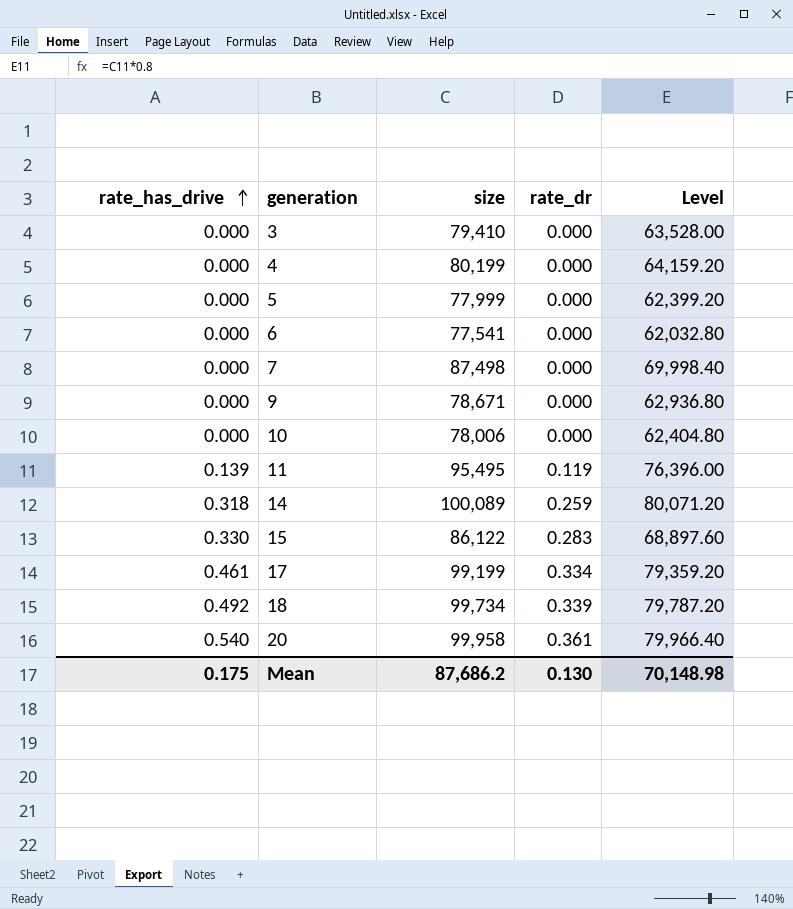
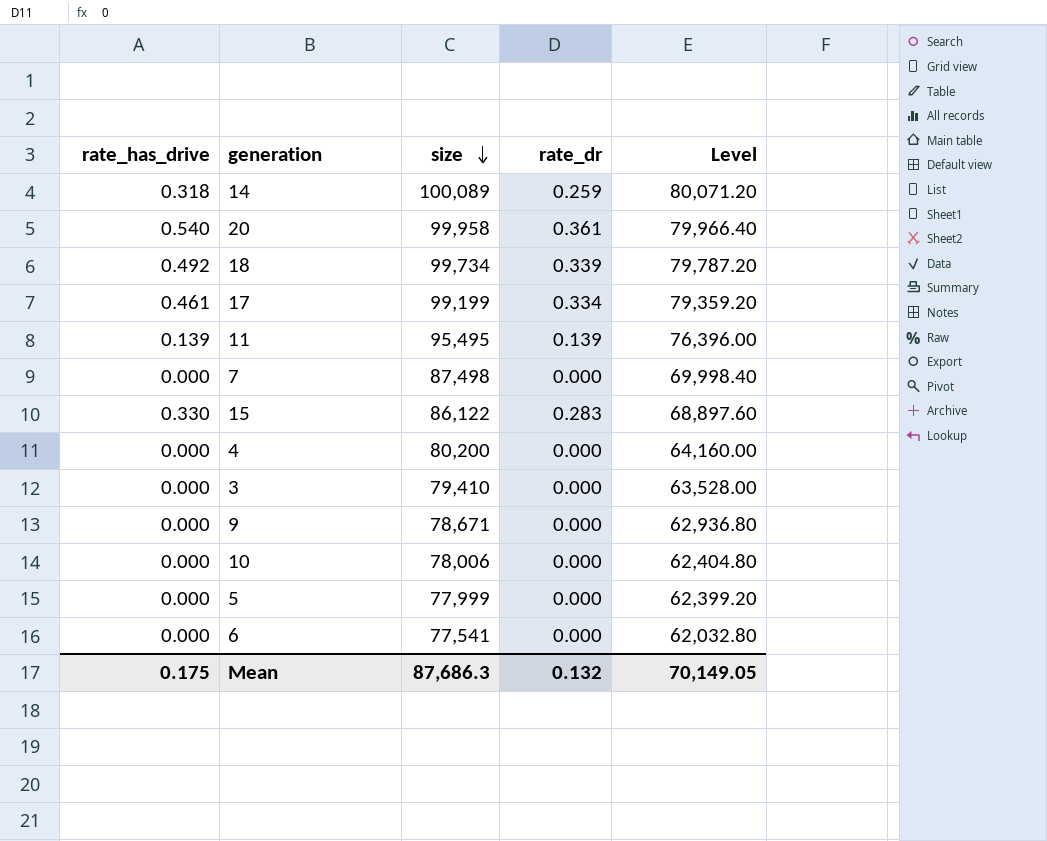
row order: rate_has_drive ascending -> size descending
11 | rate_dr: 0.119 -> 0.139
4 | size: 80,199 -> 80,200
4 | Level: 64,159.20 -> 64,160.00
Mean | size: 87,686.2 -> 87,686.3
Mean | rate_dr: 0.130 -> 0.132
Mean | Level: 70,148.98 -> 70,149.05

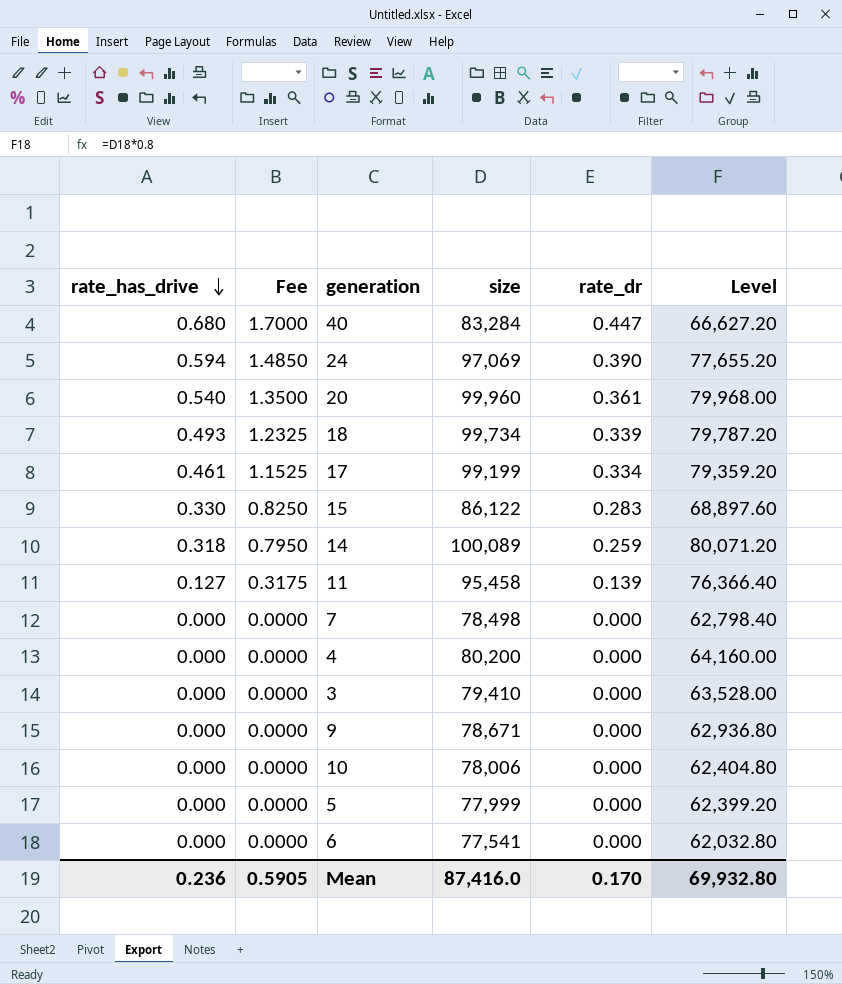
row order: size descending -> rate_has_drive descending
column Fee | formula: none -> [rate_has_drive] * 2.5
row 40: none -> 0.680 | 1.7000 | 83,284 | 0.447 | 66,627.20
row 24: none -> 0.594 | 1.4850 | 97,069 | 0.390 | 77,655.20
20 | size: 99,958 -> 99,960
20 | Level: 79,966.40 -> 79,968.00
18 | rate_has_drive: 0.492 -> 0.493
11 | rate_has_drive: 0.139 -> 0.127
11 | size: 95,495 -> 95,458
11 | Level: 76,396.00 -> 76,366.40
7 | size: 87,498 -> 78,498
7 | Level: 69,998.40 -> 62,798.40
Mean | rate_has_drive: 0.175 -> 0.236
Mean | size: 87,686.3 -> 87,416.0
Mean | rate_dr: 0.132 -> 0.170
Mean | Level: 70,149.05 -> 69,932.80

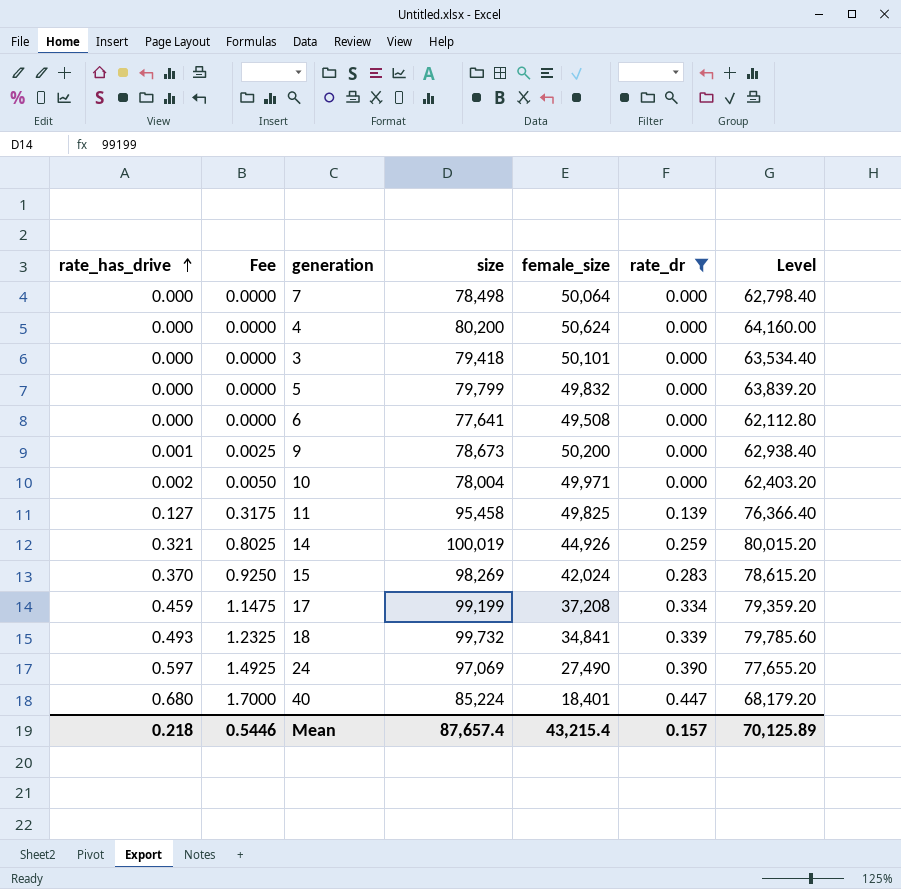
filter: none -> rate_dr != 0.361
row order: rate_has_drive descending -> rate_has_drive ascending
column female_size | position: none -> 5
3 | size: 79,410 -> 79,418
3 | Level: 63,528.00 -> 63,534.40
5 | size: 77,999 -> 79,799
5 | Level: 62,399.20 -> 63,839.20
6 | size: 77,541 -> 77,641
6 | Level: 62,032.80 -> 62,112.80
9 | rate_has_drive: 0.000 -> 0.001
9 | Fee: 0.0000 -> 0.0025
9 | size: 78,671 -> 78,673
9 | Level: 62,936.80 -> 62,938.40
10 | rate_has_drive: 0.000 -> 0.002
10 | Fee: 0.0000 -> 0.0050
10 | size: 78,006 -> 78,004
10 | Level: 62,404.80 -> 62,403.20
14 | rate_has_drive: 0.318 -> 0.321
14 | Fee: 0.7950 -> 0.8025
14 | size: 100,089 -> 100,019
14 | Level: 80,071.20 -> 80,015.20
15 | rate_has_drive: 0.330 -> 0.370
15 | Fee: 0.8250 -> 0.9250
15 | size: 86,122 -> 98,269
15 | Level: 68,897.60 -> 78,615.20
17 | rate_has_drive: 0.461 -> 0.459
17 | Fee: 1.1525 -> 1.1475
18 | size: 99,734 -> 99,732
18 | Level: 79,787.20 -> 79,785.60
24 | rate_has_drive: 0.594 -> 0.597
24 | Fee: 1.4850 -> 1.4925
40 | size: 83,284 -> 85,224
40 | Level: 66,627.20 -> 68,179.20
Mean | rate_has_drive: 0.236 -> 0.218
Mean | Fee: 0.5905 -> 0.5446
Mean | size: 87,416.0 -> 87,657.4
Mean | rate_dr: 0.170 -> 0.157
Mean | Level: 69,932.80 -> 70,125.89

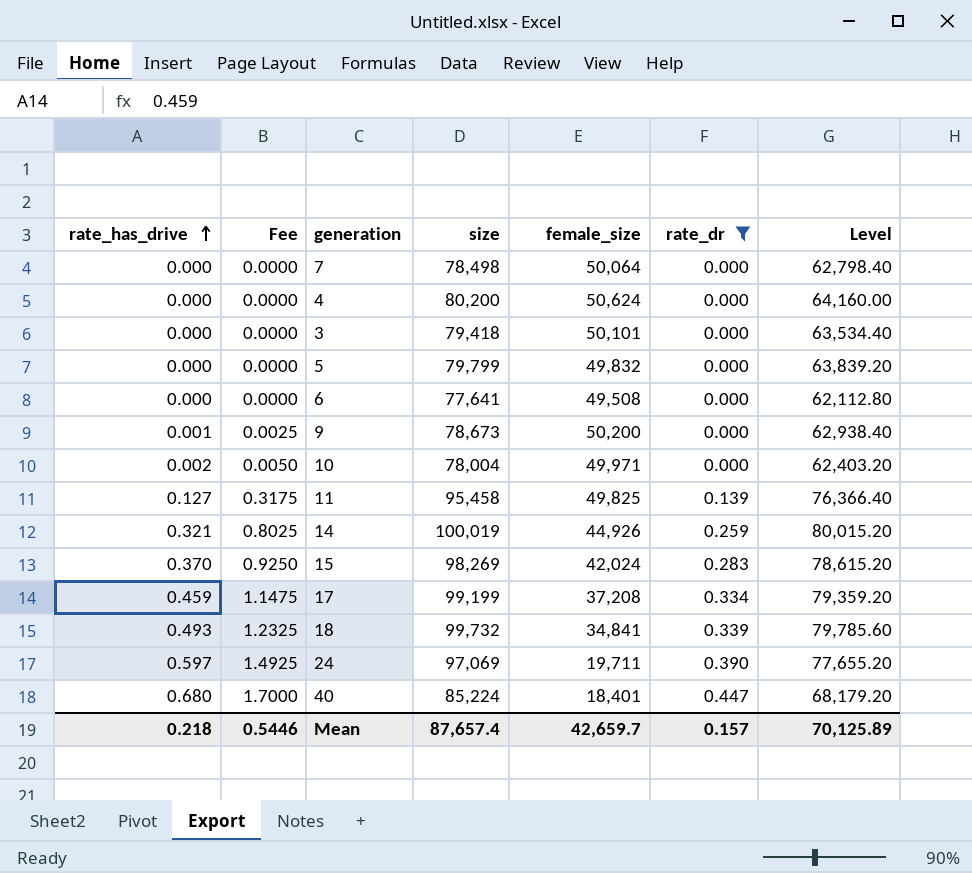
24 | female_size: 27,490 -> 19,711
Mean | female_size: 43,215.4 -> 42,659.7

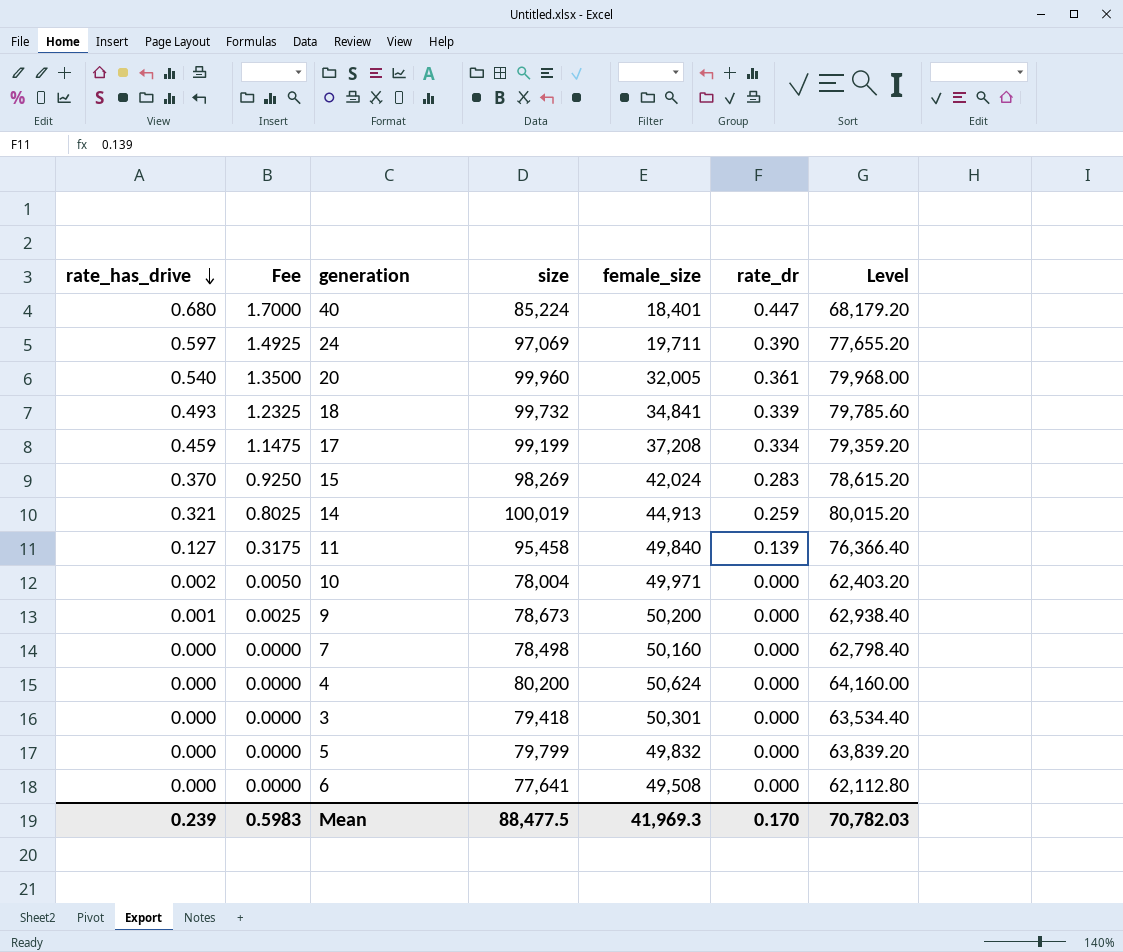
filter: rate_dr != 0.361 -> none
row order: rate_has_drive ascending -> rate_has_drive descending
14 | female_size: 44,926 -> 44,913
11 | female_size: 49,825 -> 49,840
7 | female_size: 50,064 -> 50,160
3 | female_size: 50,101 -> 50,301
Mean | rate_has_drive: 0.218 -> 0.239
Mean | Fee: 0.5446 -> 0.5983
Mean | size: 87,657.4 -> 88,477.5
Mean | female_size: 42,659.7 -> 41,969.3
Mean | rate_dr: 0.157 -> 0.170
Mean | Level: 70,125.89 -> 70,782.03

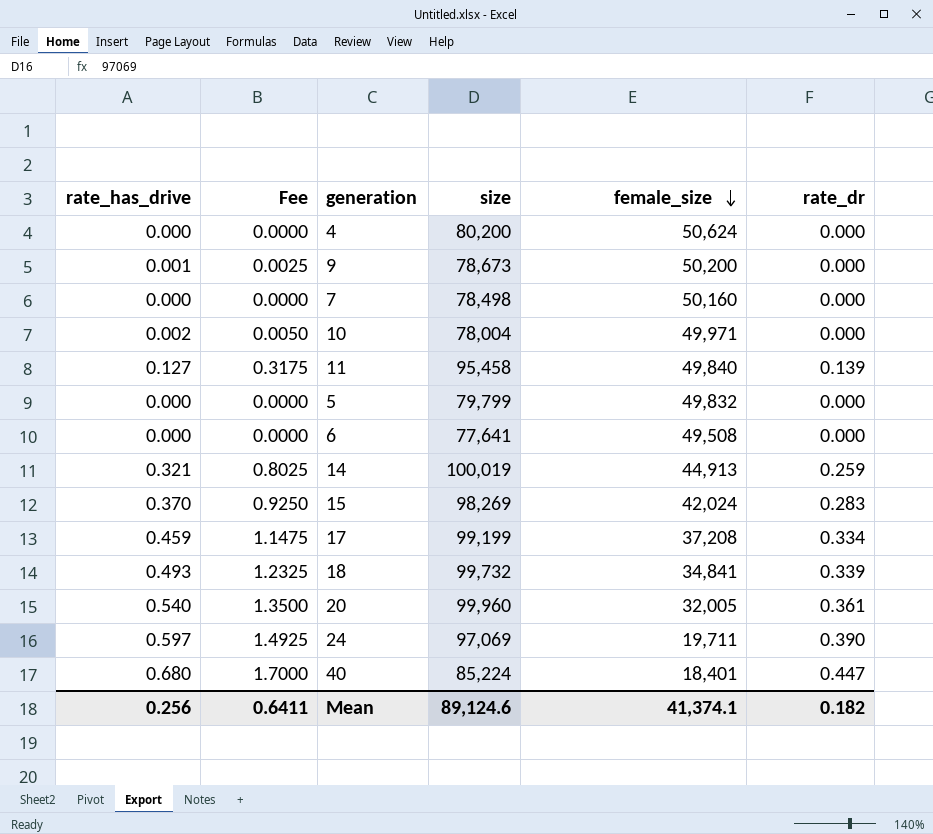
row order: rate_has_drive descending -> female_size descending
column Level | formula: [size] * 0.8 -> none
row 3: 0.000 | 0.0000 | 79,418 | 50,301 | 0.000 | 63,534.40 -> none
Mean | rate_has_drive: 0.239 -> 0.256
Mean | Fee: 0.5983 -> 0.6411
Mean | size: 88,477.5 -> 89,124.6
Mean | female_size: 41,969.3 -> 41,374.1
Mean | rate_dr: 0.170 -> 0.182

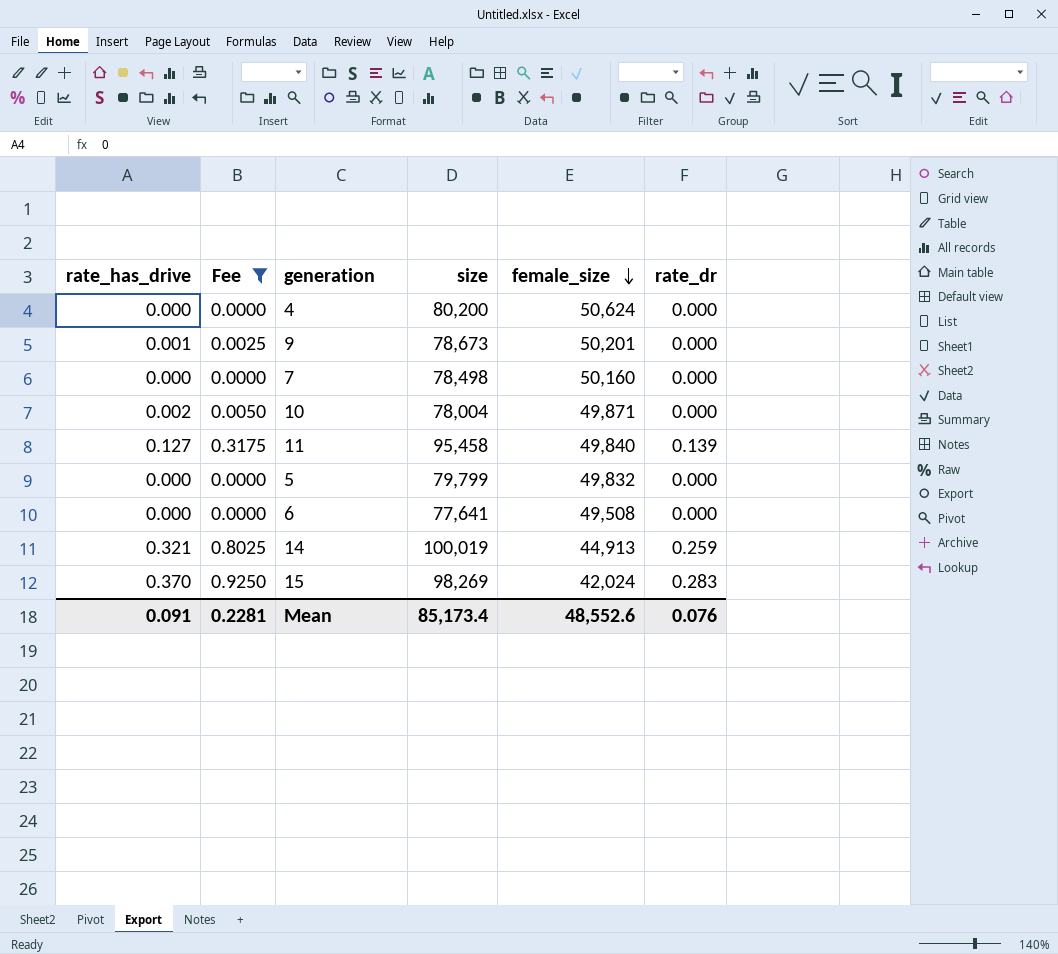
filter: none -> Fee <= 0.9250
9 | female_size: 50,200 -> 50,201
10 | female_size: 49,971 -> 49,871
Mean | rate_has_drive: 0.256 -> 0.091
Mean | Fee: 0.6411 -> 0.2281
Mean | size: 89,124.6 -> 85,173.4
Mean | female_size: 41,374.1 -> 48,552.6
Mean | rate_dr: 0.182 -> 0.076

